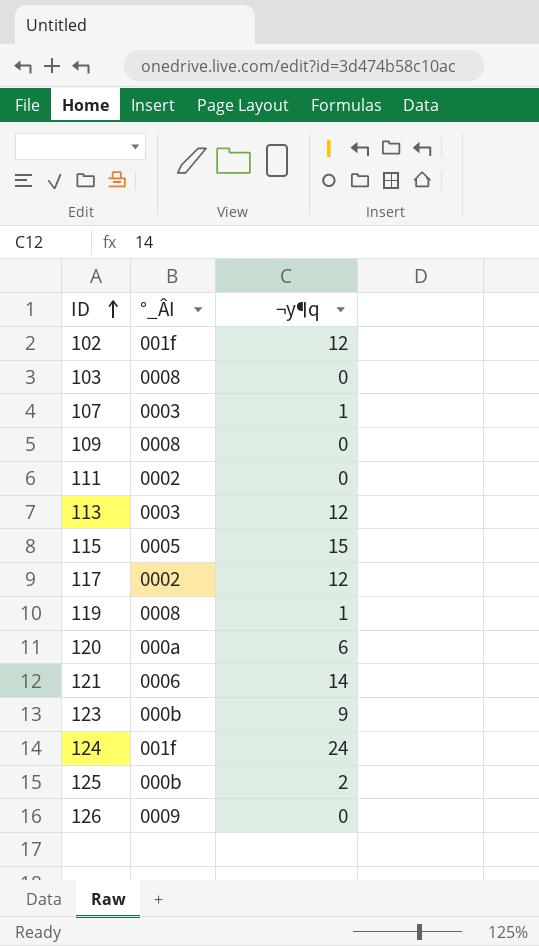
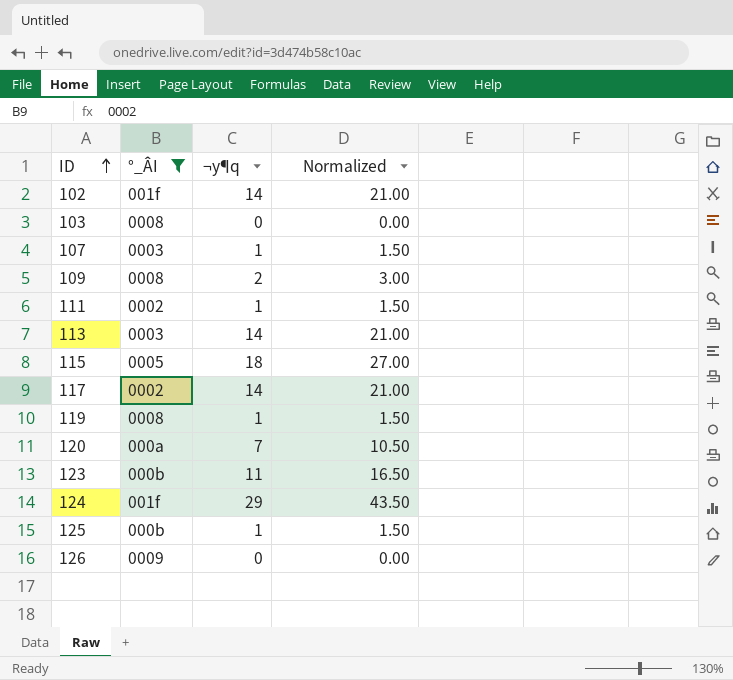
filter: none -> °_ÂI != 0006
column Normalized | formula: none -> [¬y¶q] * 1.5
102 | ¬y¶q: 12 -> 14
109 | ¬y¶q: 0 -> 2
111 | ¬y¶q: 0 -> 1
113 | ¬y¶q: 12 -> 14
115 | ¬y¶q: 15 -> 18
117 | ¬y¶q: 12 -> 14
120 | ¬y¶q: 6 -> 7
123 | ¬y¶q: 9 -> 11
124 | ¬y¶q: 24 -> 29
125 | ¬y¶q: 2 -> 1

